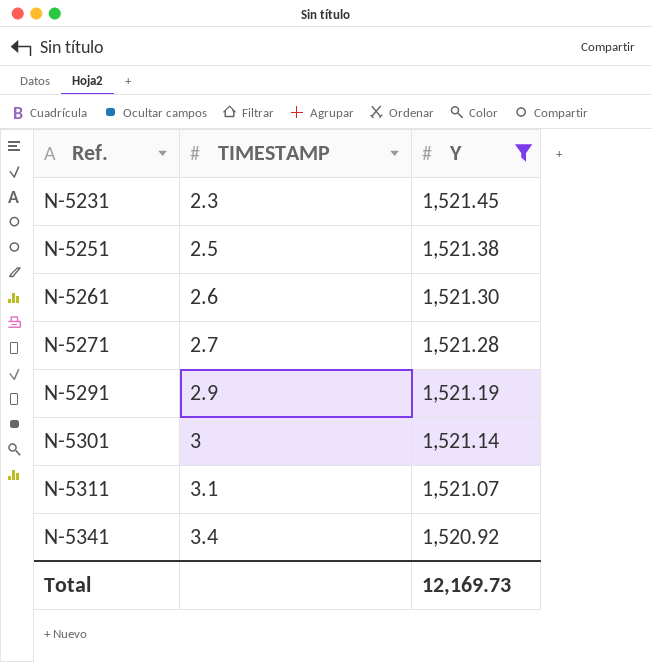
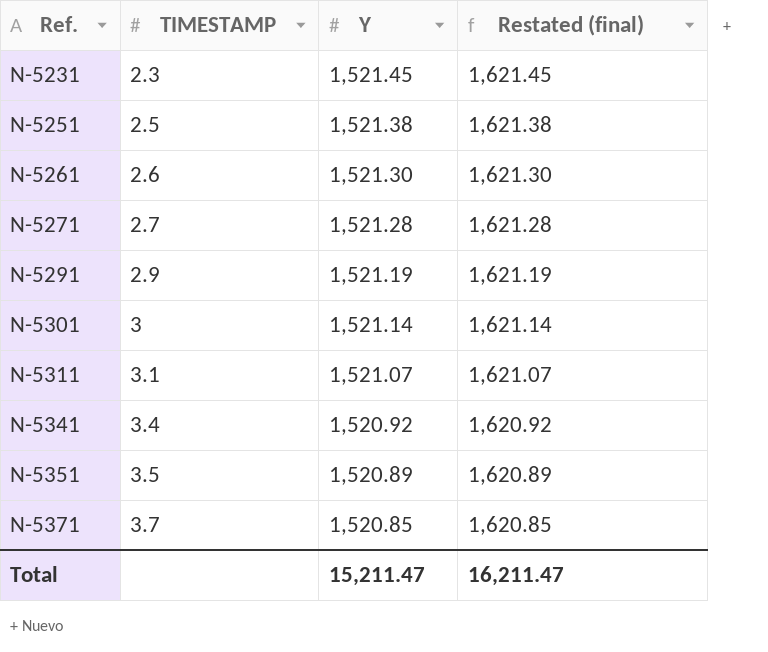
filter: Y >= 1,520.92 -> none
column Restated (final) | formula: none -> [Y] + 100
Total | Y: 12,169.73 -> 15,211.47

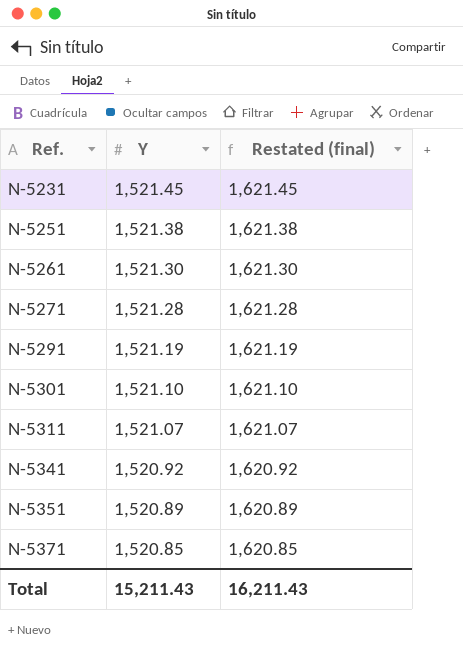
column TIMESTAMP | position: 2 -> none
N-5301 | Y: 1,521.14 -> 1,521.10
N-5301 | Restated (final): 1,621.14 -> 1,621.10
Total | Y: 15,211.47 -> 15,211.43
Total | Restated (final): 16,211.47 -> 16,211.43

